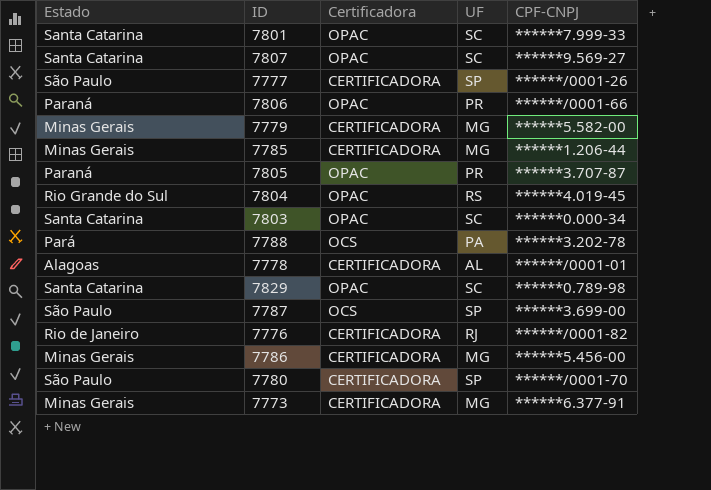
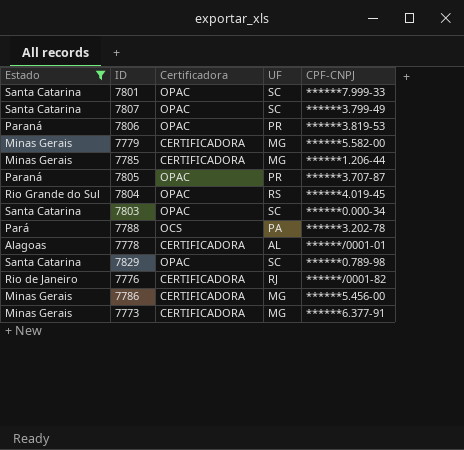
filter: none -> Estado != São Paulo
7807 | CPF-CNPJ: ******9.569-27 -> ******3.799-49
7806 | CPF-CNPJ: ******/0001-66 -> ******3.819-53

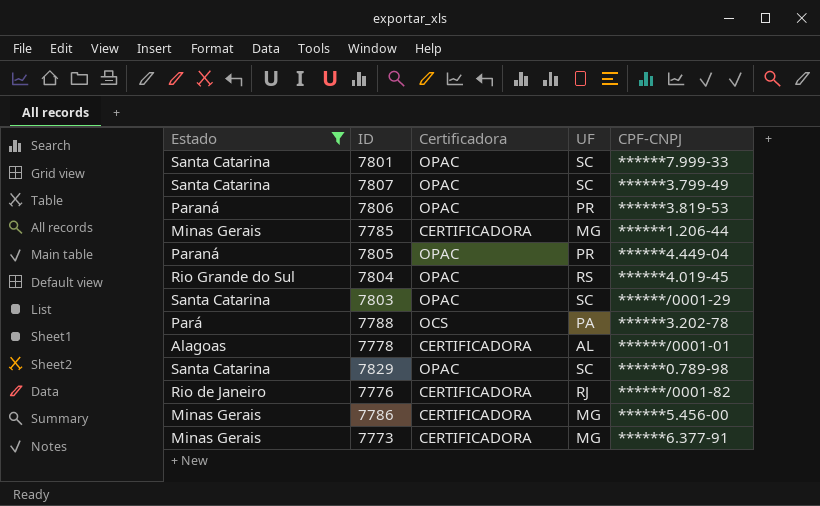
row 7779: Minas Gerais | CERTIFICADORA | MG | ******5.582-00 -> none
7805 | CPF-CNPJ: ******3.707-87 -> ******4.449-04
7803 | CPF-CNPJ: ******0.000-34 -> ******/0001-29

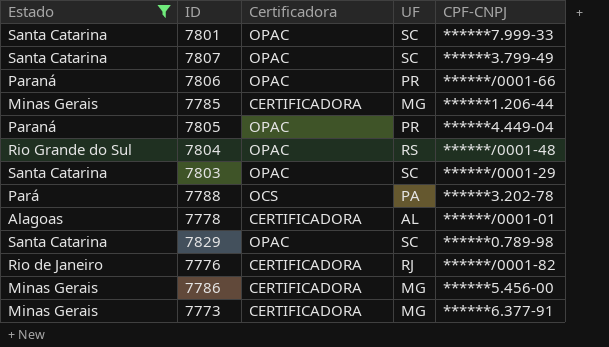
7806 | CPF-CNPJ: ******3.819-53 -> ******/0001-66
7804 | CPF-CNPJ: ******4.019-45 -> ******/0001-48

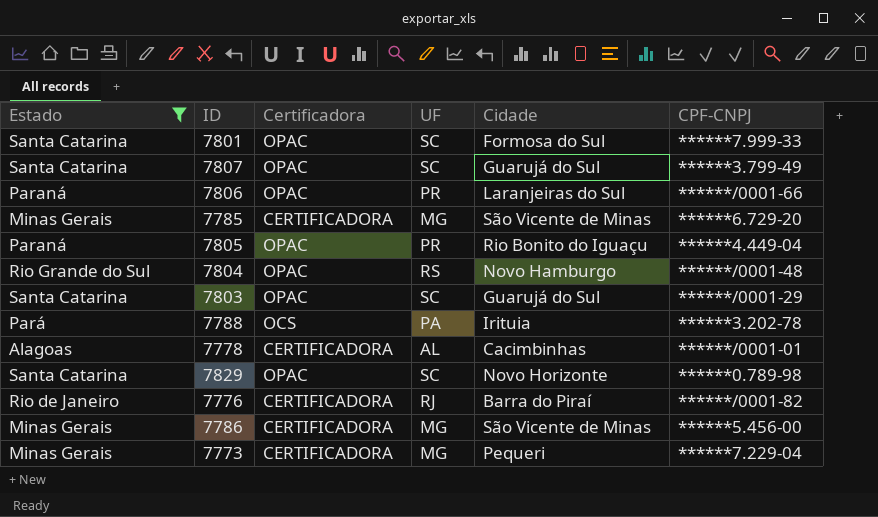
column Cidade | position: none -> 5
7785 | CPF-CNPJ: ******1.206-44 -> ******6.729-20
7773 | CPF-CNPJ: ******6.377-91 -> ******7.229-04

